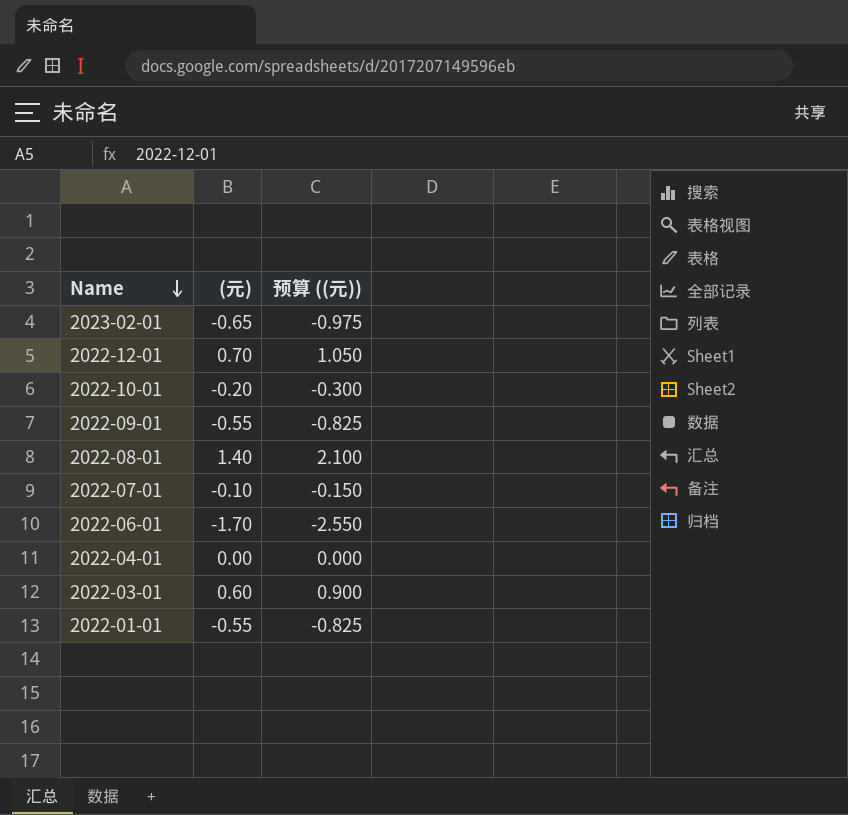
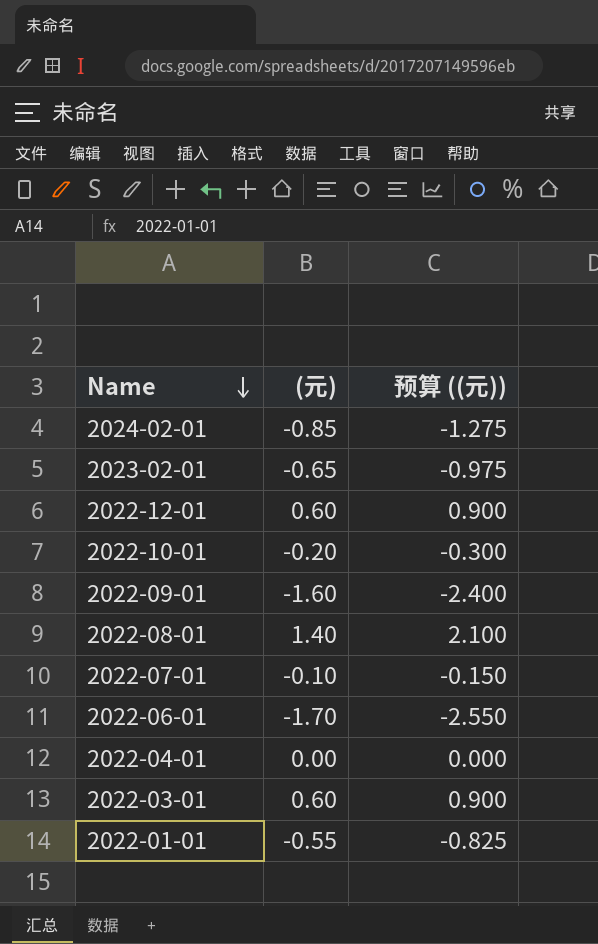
row 2024-02-01: none -> -0.85 | -1.275
2022-12-01 | (元): 0.70 -> 0.60
2022-12-01 | 预算 ((元)): 1.050 -> 0.900
2022-09-01 | (元): -0.55 -> -1.60
2022-09-01 | 预算 ((元)): -0.825 -> -2.400

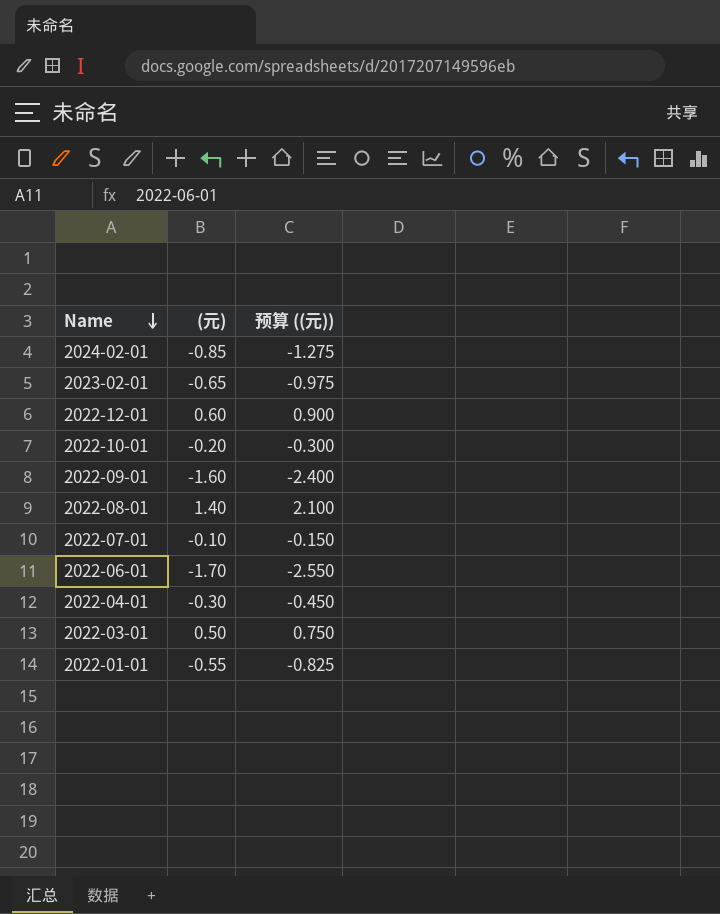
2022-04-01 | (元): 0.00 -> -0.30
2022-04-01 | 预算 ((元)): 0.000 -> -0.450
2022-03-01 | (元): 0.60 -> 0.50
2022-03-01 | 预算 ((元)): 0.900 -> 0.750

